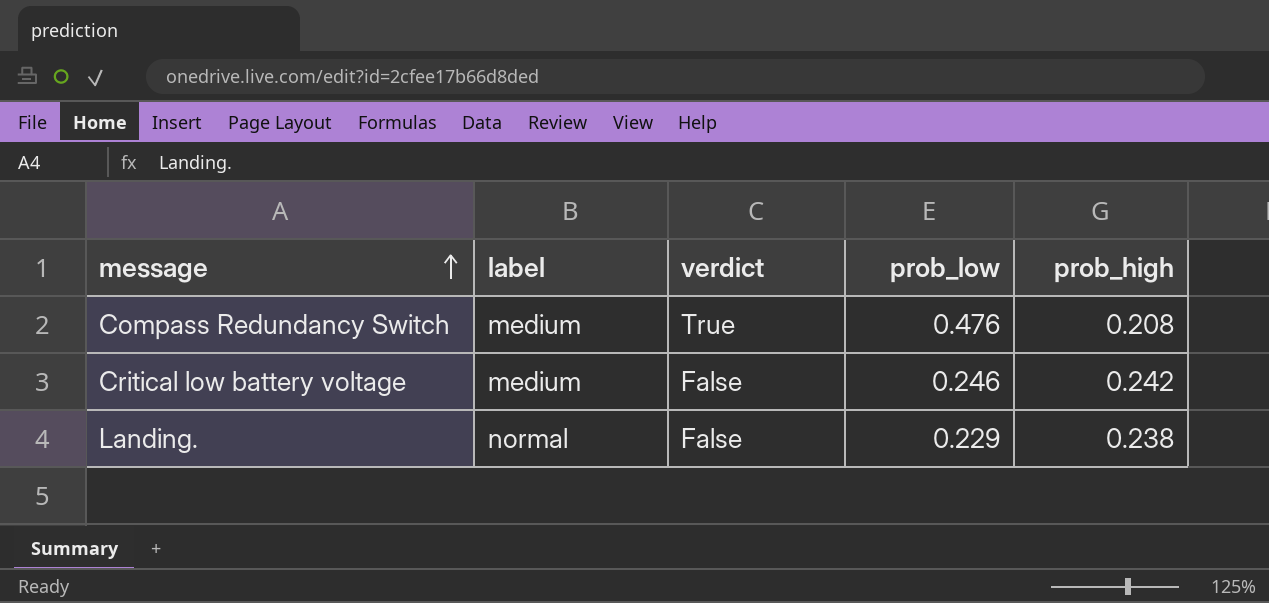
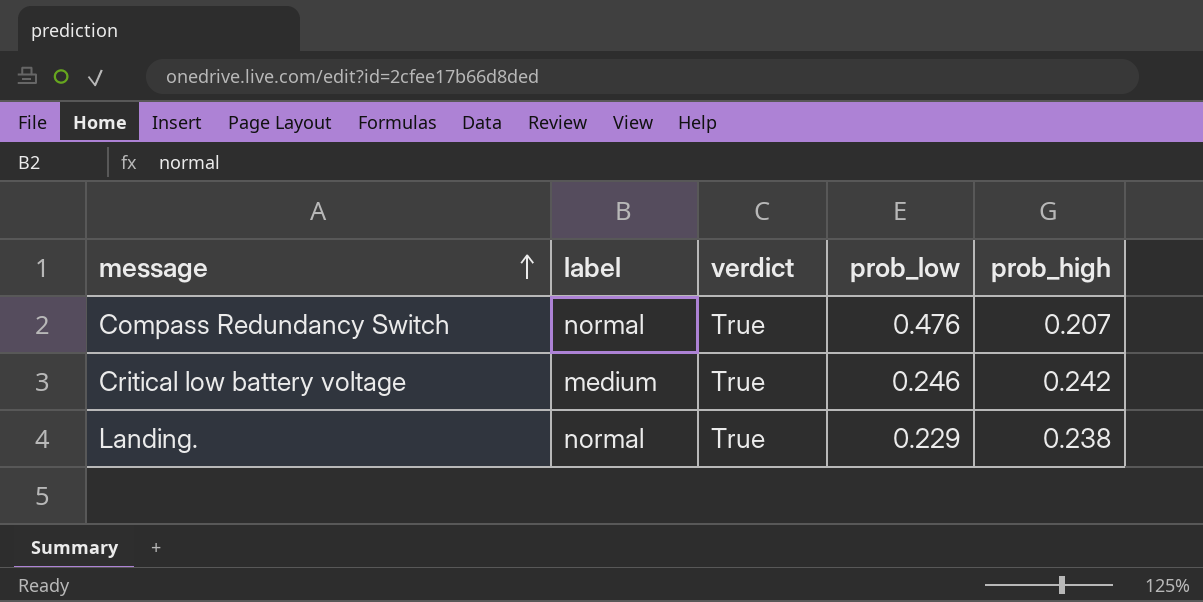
Compass Redundancy Switch | label: medium -> normal
Compass Redundancy Switch | prob_high: 0.208 -> 0.207
Critical low battery voltage | verdict: False -> True
Landing. | verdict: False -> True

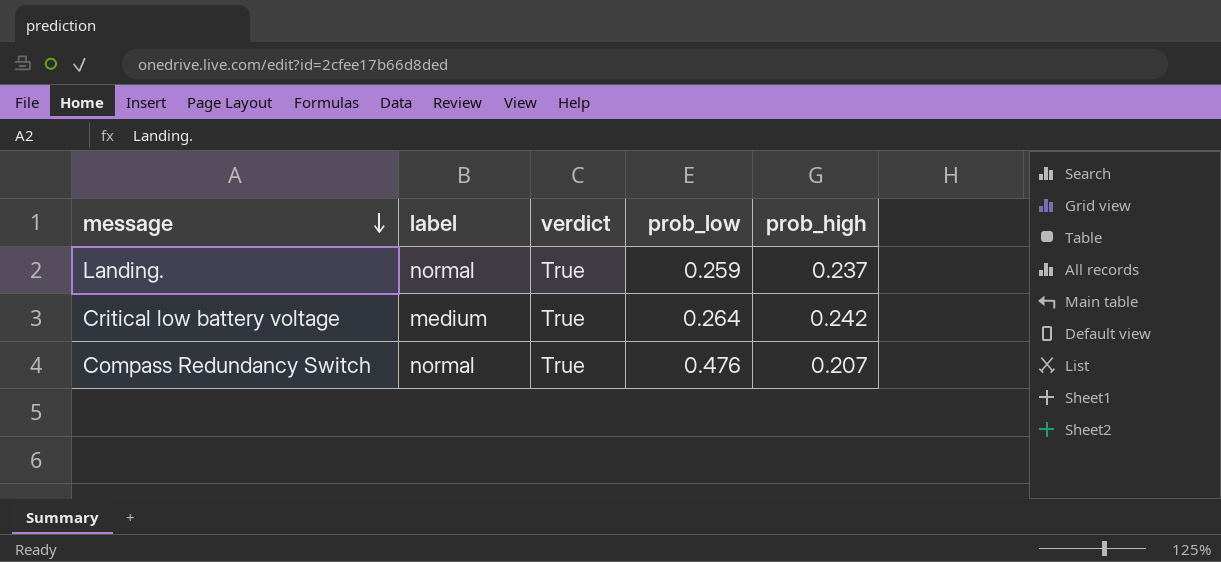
row order: message ascending -> message descending
Landing. | prob_low: 0.229 -> 0.259
Landing. | prob_high: 0.238 -> 0.237
Critical low battery voltage | prob_low: 0.246 -> 0.264

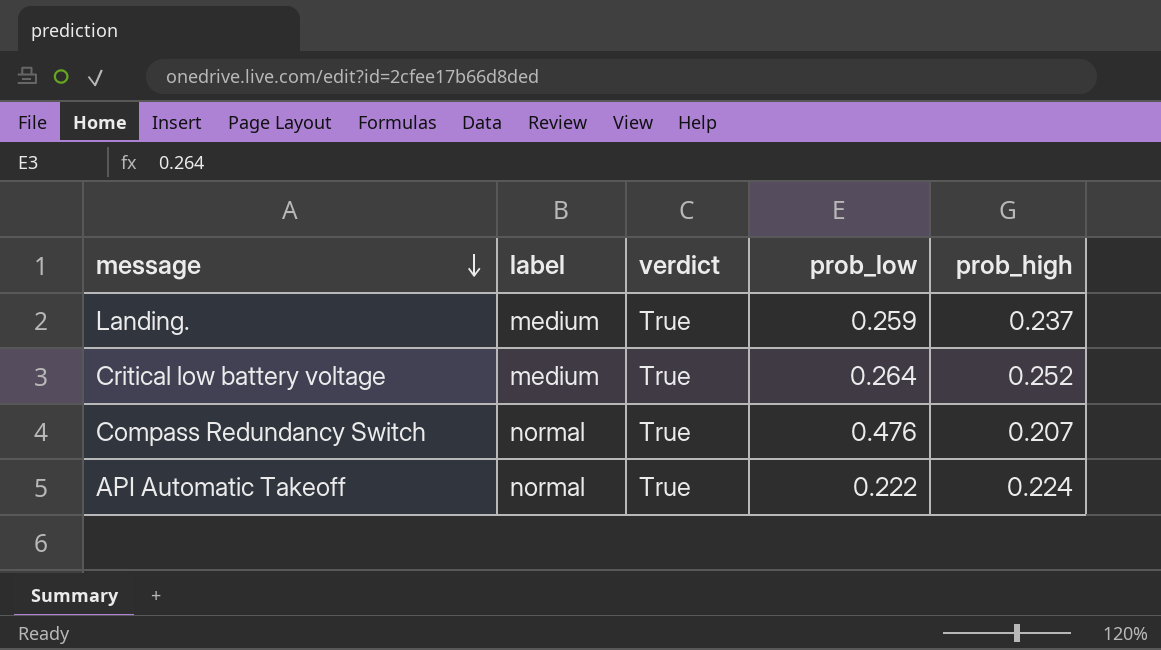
Landing. | label: normal -> medium
Critical low battery voltage | prob_high: 0.242 -> 0.252
row API Automatic Takeoff: none -> normal | True | 0.222 | 0.224

